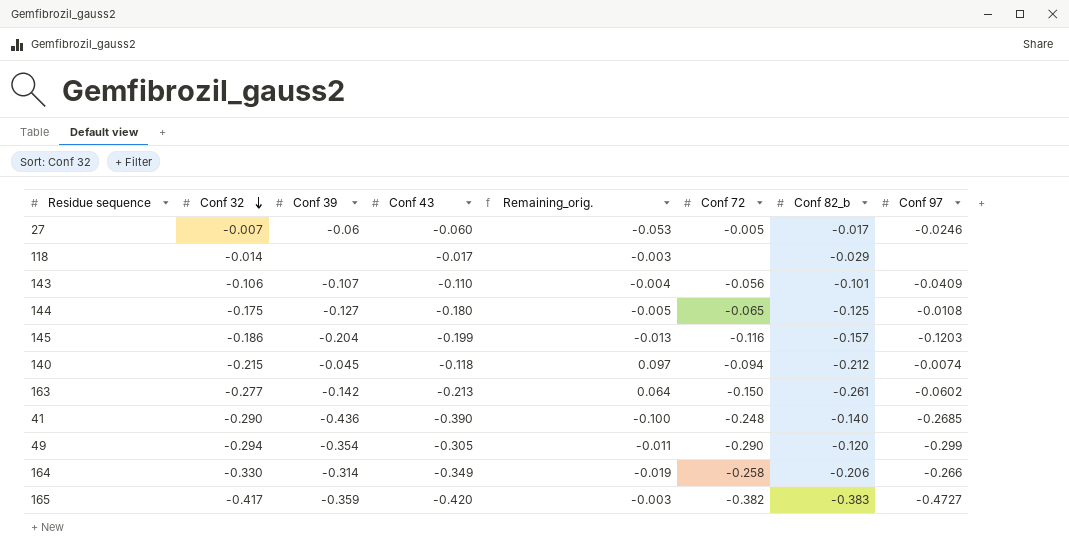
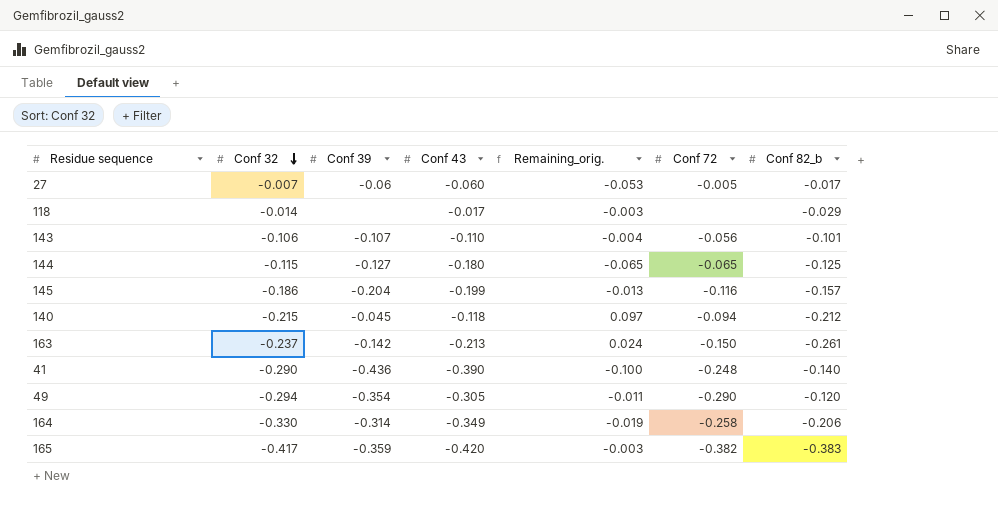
column Conf 97 | position: 8 -> none
144 | Conf 32: -0.175 -> -0.115
144 | Remaining_orig.: -0.005 -> -0.065
163 | Conf 32: -0.277 -> -0.237
163 | Remaining_orig.: 0.064 -> 0.024

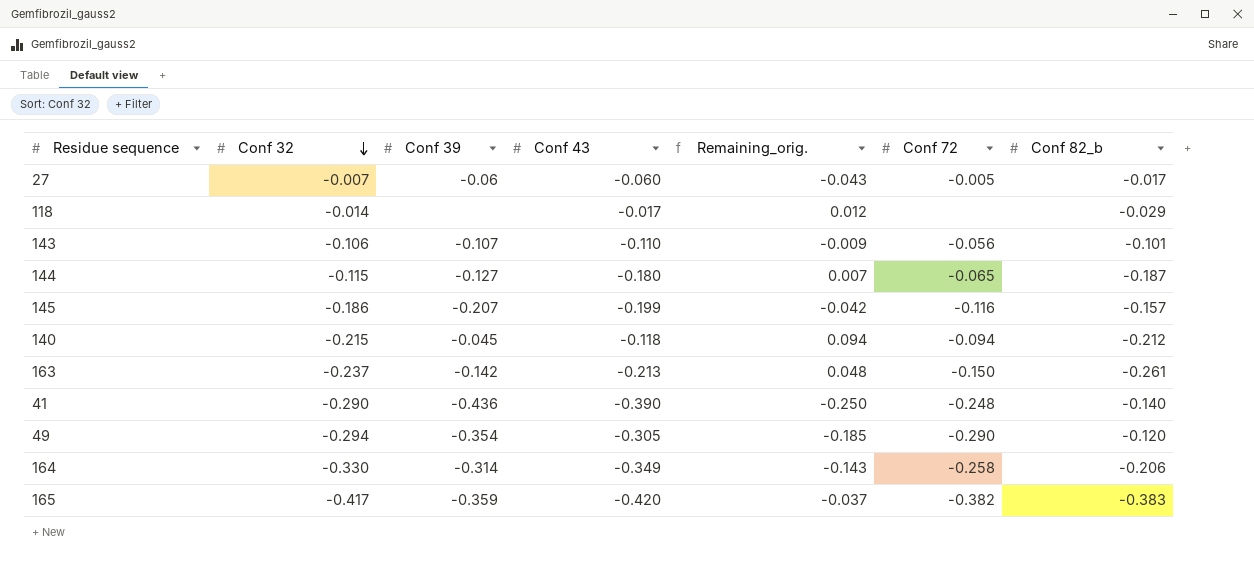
column Remaining_orig. | formula: [Conf 43] - [Conf 32] -> [Conf 43] - [Conf 82_b]
144 | Conf 82_b: -0.125 -> -0.187
145 | Conf 39: -0.204 -> -0.207

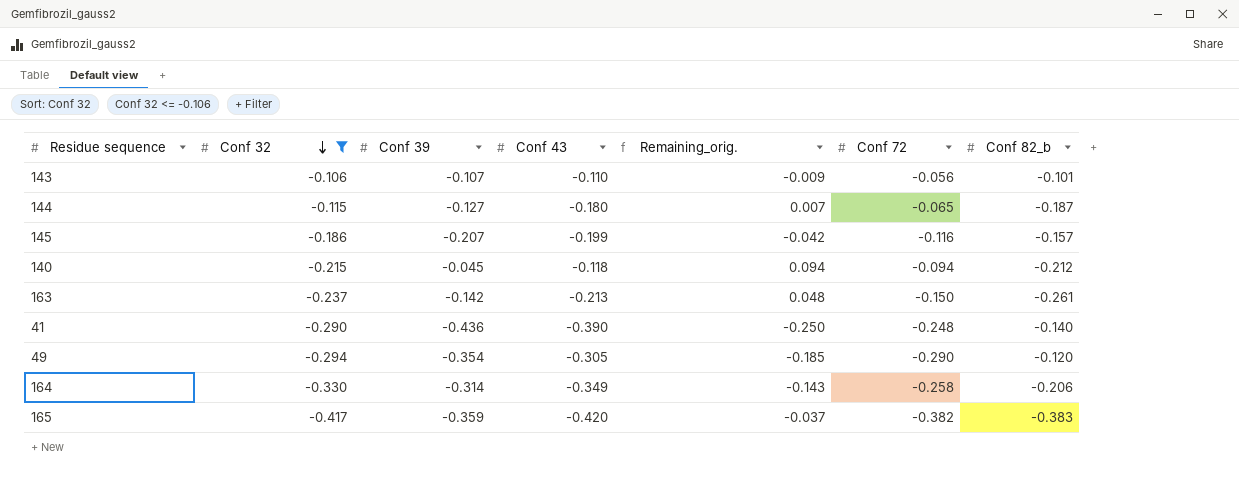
filter: none -> Conf 32 <= -0.106

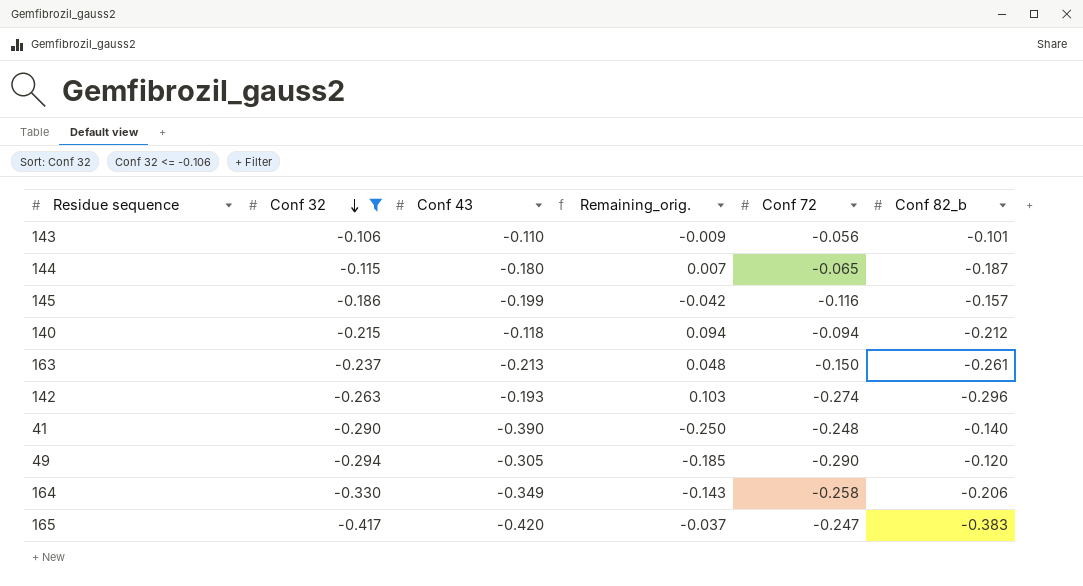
column Conf 39 | position: 3 -> none
row 142: none -> -0.263 | -0.193 | 0.103 | -0.274 | -0.296
165 | Conf 72: -0.382 -> -0.247

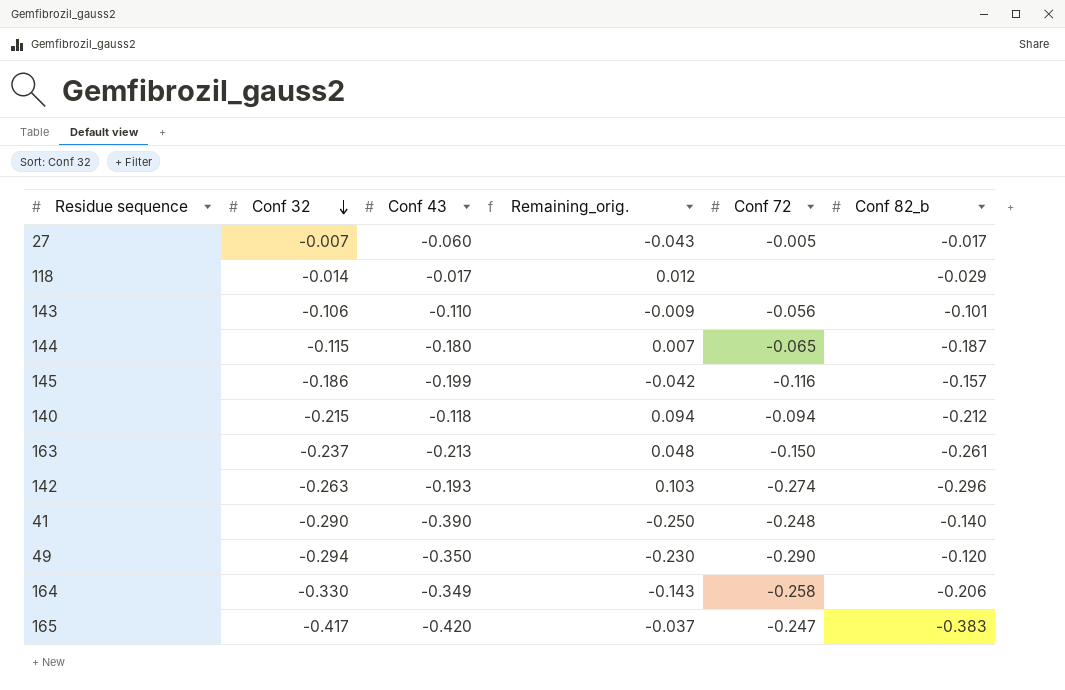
filter: Conf 32 <= -0.106 -> none
49 | Conf 43: -0.305 -> -0.350
49 | Remaining_orig.: -0.185 -> -0.230

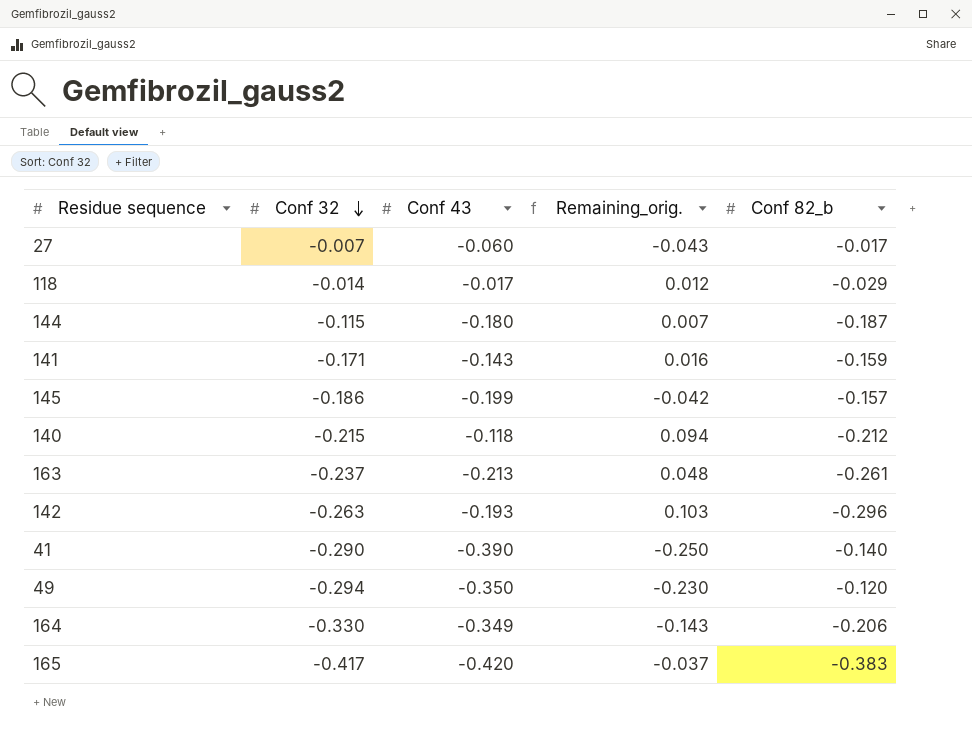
column Conf 72 | position: 5 -> none
row 143: -0.106 | -0.110 | -0.009 | -0.056 | -0.101 -> none
row 141: none -> -0.171 | -0.143 | 0.016 | -0.159

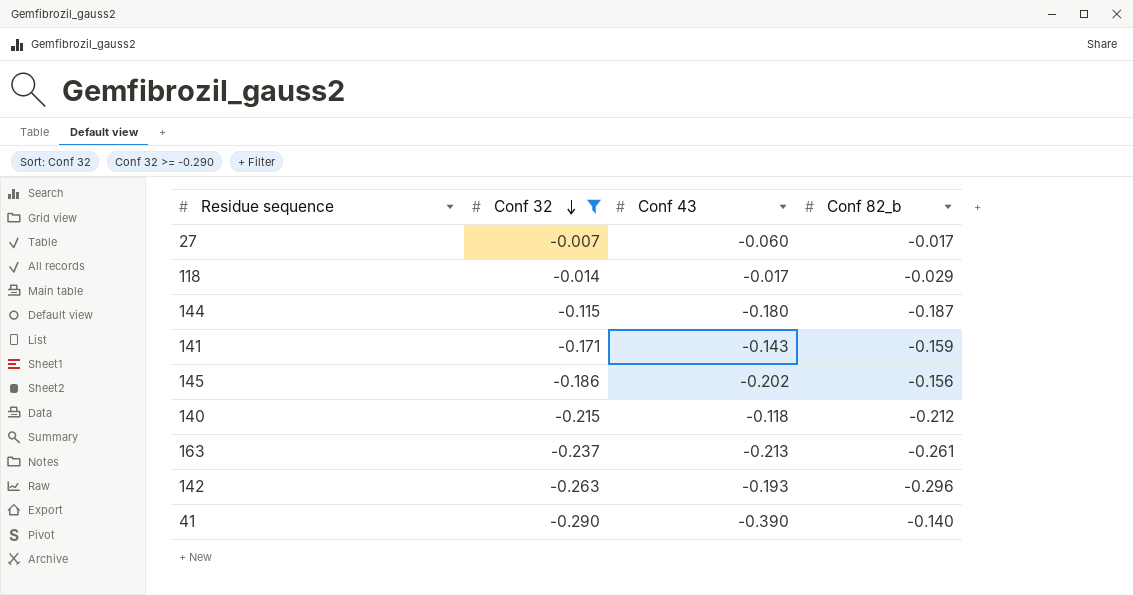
filter: none -> Conf 32 >= -0.290
column Remaining_orig. | formula: [Conf 43] - [Conf 82_b] -> none
145 | Conf 43: -0.199 -> -0.202
145 | Conf 82_b: -0.157 -> -0.156

